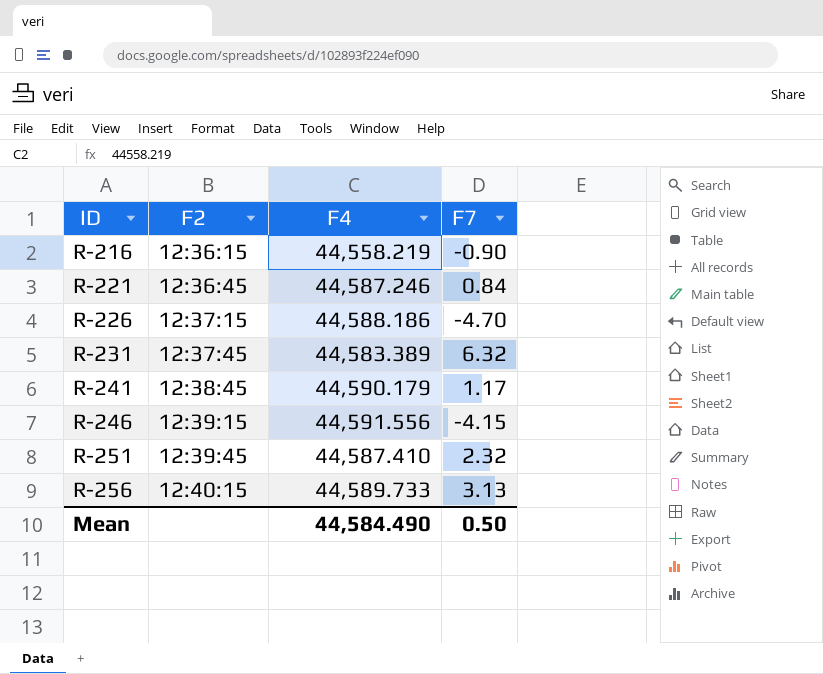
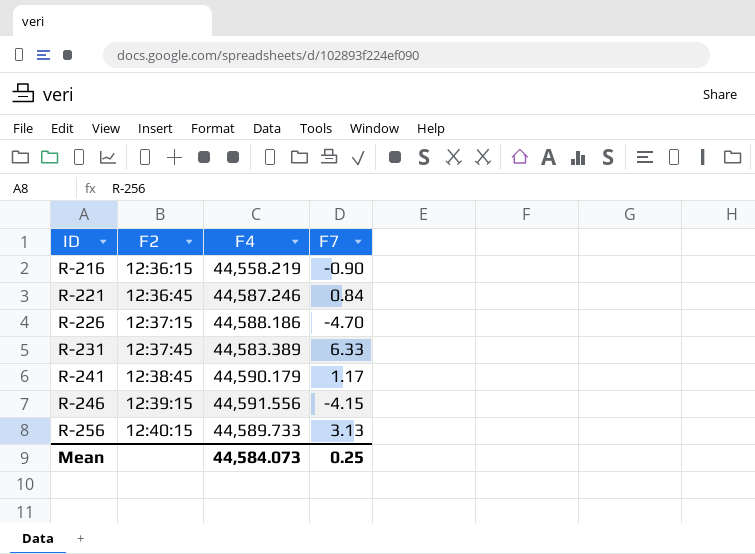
row R-251: 12:39:45 | 44,587.410 | 2.32 -> none
R-231 | F7: 6.32 -> 6.33
Mean | F4: 44,584.490 -> 44,584.073
Mean | F7: 0.50 -> 0.25

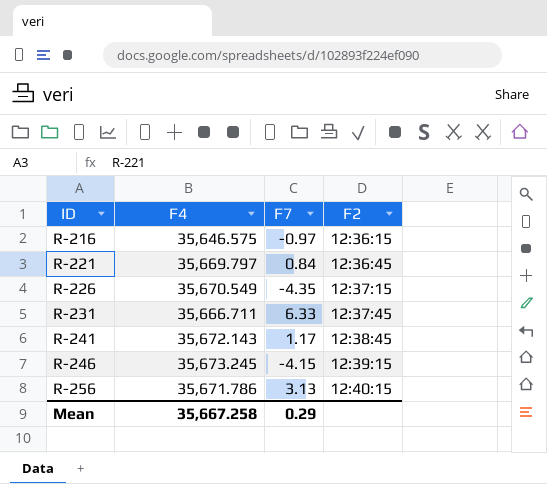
column F2 | position: 2 -> 4
R-216 | F4: 44,558.219 -> 35,646.575
R-216 | F7: -0.90 -> -0.97
R-221 | F4: 44,587.246 -> 35,669.797
R-226 | F4: 44,588.186 -> 35,670.549
R-226 | F7: -4.70 -> -4.35
R-231 | F4: 44,583.389 -> 35,666.711
R-241 | F4: 44,590.179 -> 35,672.143
R-246 | F4: 44,591.556 -> 35,673.245
R-256 | F4: 44,589.733 -> 35,671.786
Mean | F4: 44,584.073 -> 35,667.258
Mean | F7: 0.25 -> 0.29

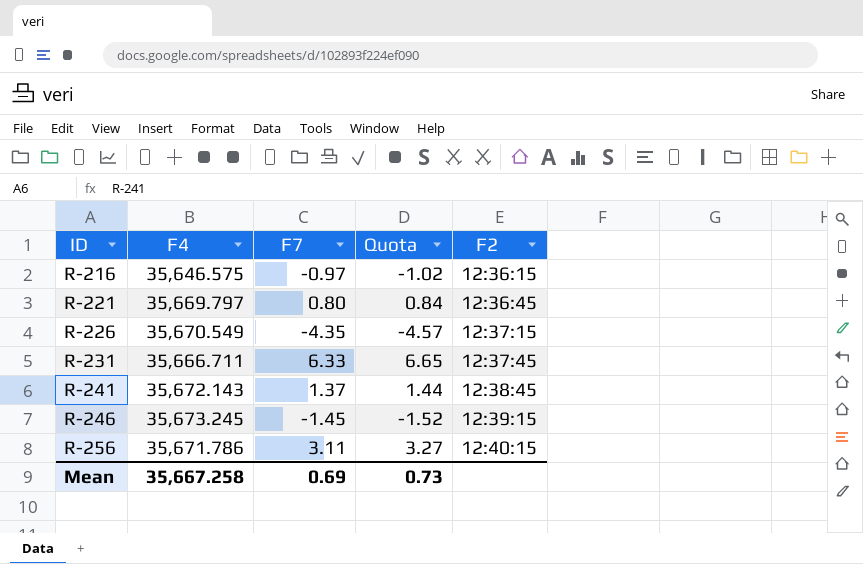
column Quota | formula: none -> [F7] * 1.05
R-221 | F7: 0.84 -> 0.80
R-241 | F7: 1.17 -> 1.37
R-246 | F7: -4.15 -> -1.45
R-256 | F7: 3.13 -> 3.11
Mean | F7: 0.29 -> 0.69

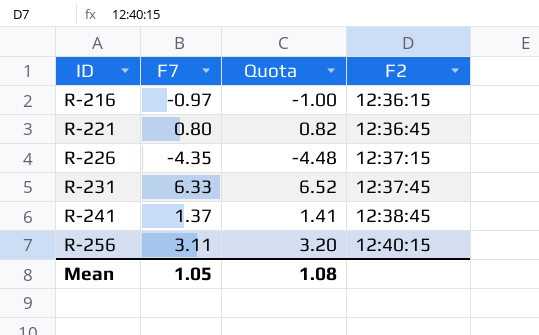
column F4 | position: 2 -> none
column Quota | formula: [F7] * 1.05 -> [F7] * 1.03
row R-246: 35,673.245 | -1.45 | -1.52 | 12:39:15 -> none
Mean | F7: 0.69 -> 1.05
Mean | Quota: 0.73 -> 1.08

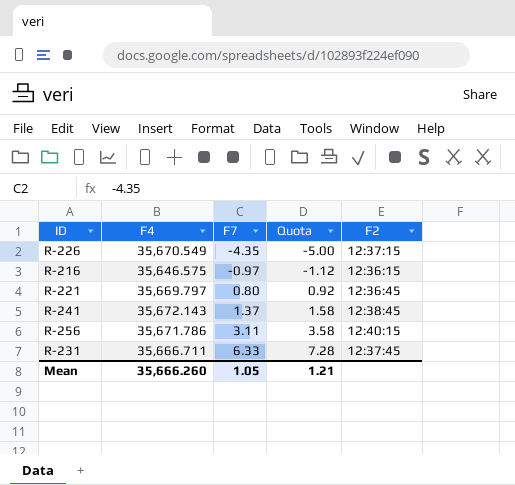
row order: ID ascending -> F7 ascending
column F4 | position: none -> 2
column Quota | formula: [F7] * 1.03 -> [F7] * 1.15
Mean | Quota: 1.08 -> 1.21

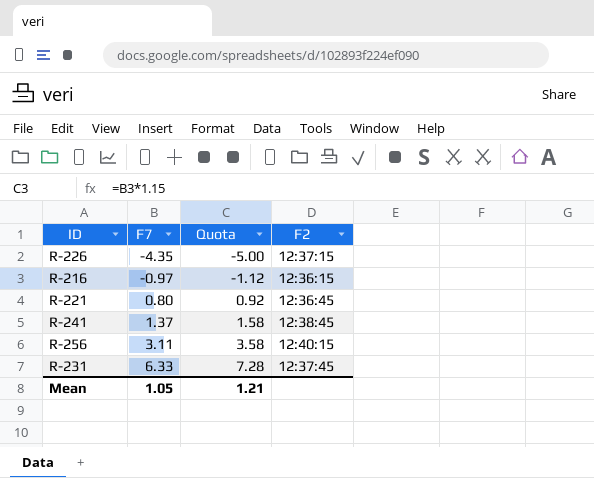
column F4 | position: 2 -> none

